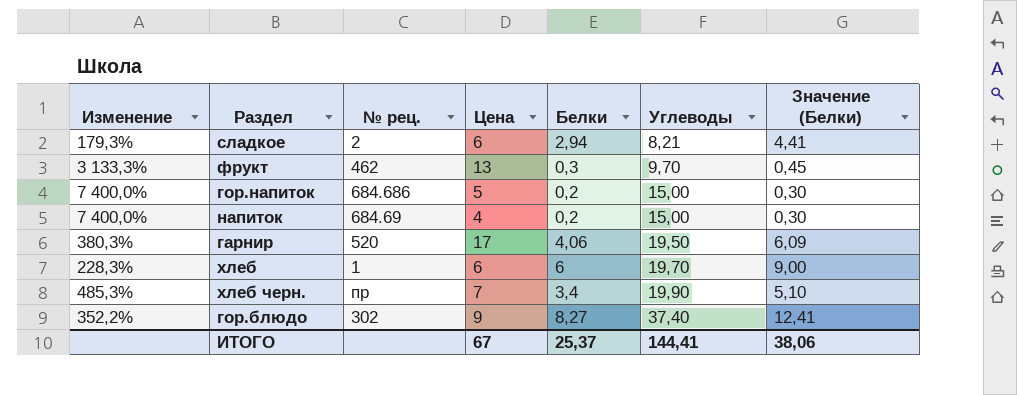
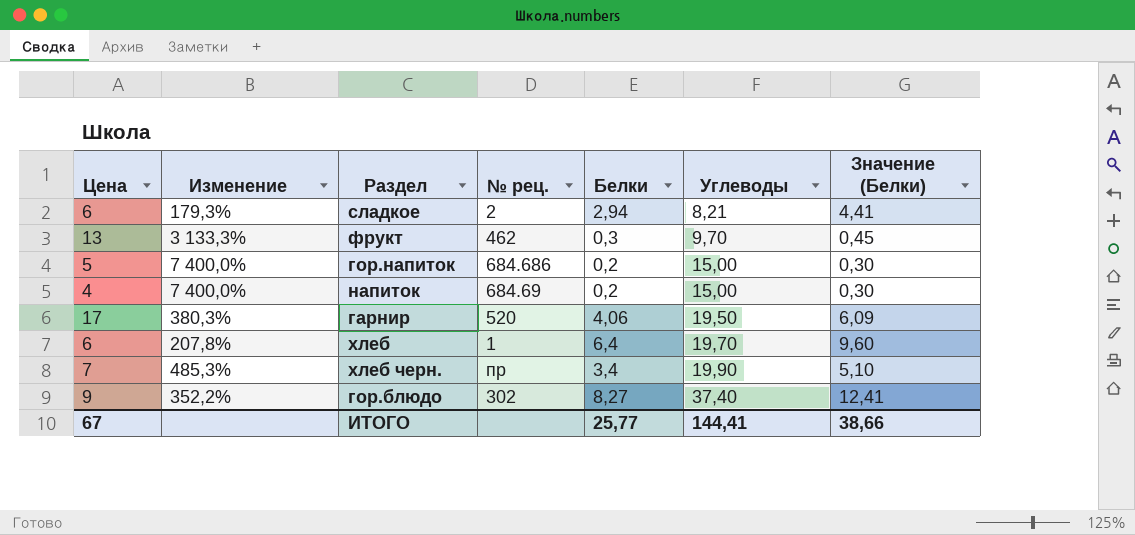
column Цена | position: 4 -> 1
хлеб | Изменение: 228,3% -> 207,8%
хлеб | Белки: 6 -> 6,4
хлеб | Значение (Белки): 9,00 -> 9,60
ИТОГО | Белки: 25,37 -> 25,77
ИТОГО | Значение (Белки): 38,06 -> 38,66

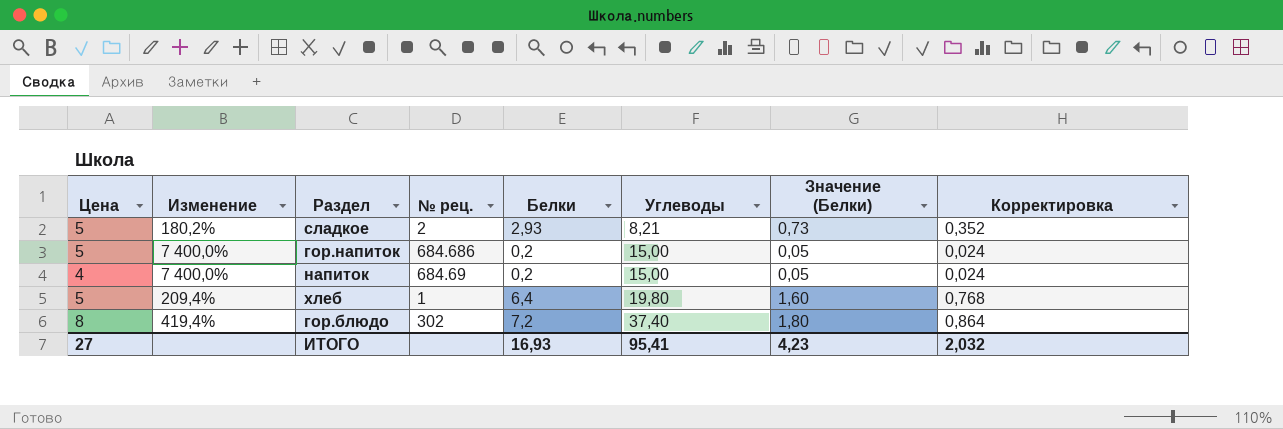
column Значение (Белки) | formula: [Белки] * 1,5 -> [Белки] * 0,25
column Корректировка | formula: none -> [Белки] * 0,12
row фрукт: 13 | 3 133,3% | 462 | 0,3 | 9,70 | 0,45 -> none
row гарнир: 17 | 380,3% | 520 | 4,06 | 19,50 | 6,09 -> none
row хлеб черн.: 7 | 485,3% | пр | 3,4 | 19,90 | 5,10 -> none
сладкое | Цена: 6 -> 5
сладкое | Изменение: 179,3% -> 180,2%
сладкое | Белки: 2,94 -> 2,93
хлеб | Цена: 6 -> 5
хлеб | Изменение: 207,8% -> 209,4%
хлеб | Углеводы: 19,70 -> 19,80
гор.блюдо | Цена: 9 -> 8
гор.блюдо | Изменение: 352,2% -> 419,4%
гор.блюдо | Белки: 8,27 -> 7,2
ИТОГО | Цена: 67 -> 27
ИТОГО | Белки: 25,77 -> 16,93
ИТОГО | Углеводы: 144,41 -> 95,41
ИТОГО | Значение (Белки): 38,66 -> 4,23

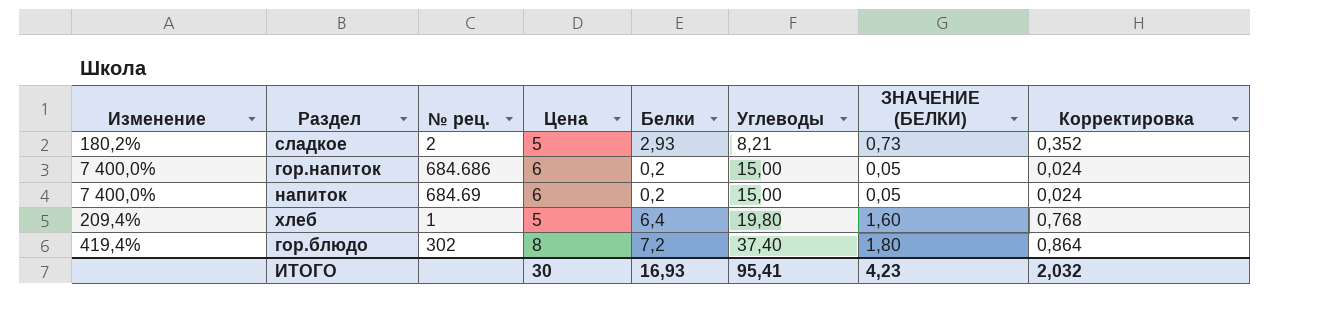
column Цена | position: 1 -> 4
column name: Значение (Белки) -> ЗНАЧЕНИЕ (БЕЛКИ)
гор.напиток | Цена: 5 -> 6
напиток | Цена: 4 -> 6
ИТОГО | Цена: 27 -> 30

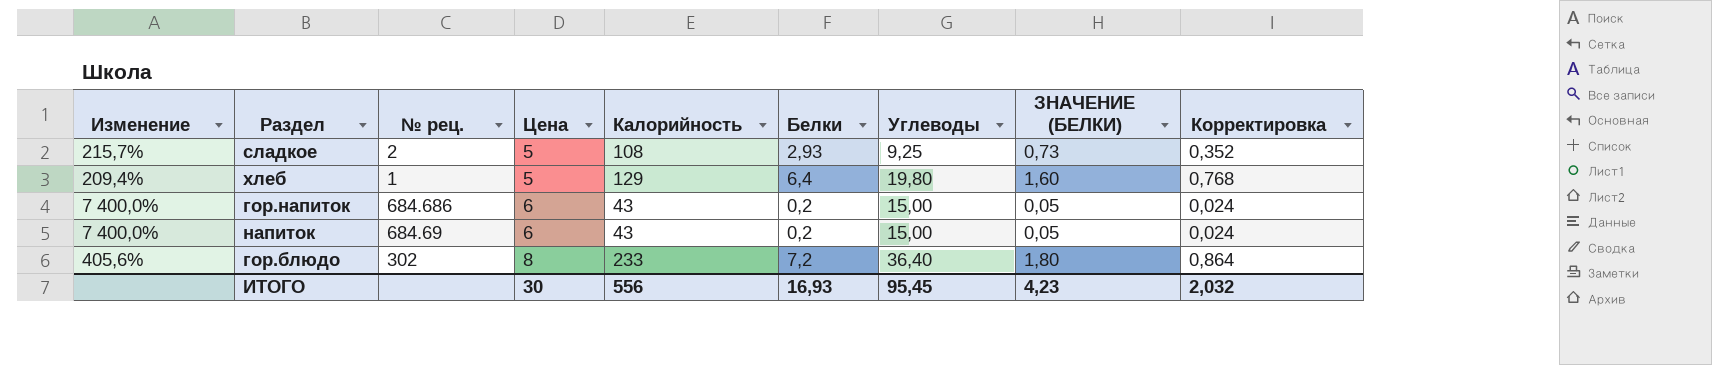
row order: Углеводы ascending -> Цена ascending
column Калорийность | position: none -> 5
сладкое | Изменение: 180,2% -> 215,7%
сладкое | Углеводы: 8,21 -> 9,25
гор.блюдо | Изменение: 419,4% -> 405,6%
гор.блюдо | Углеводы: 37,40 -> 36,40
ИТОГО | Углеводы: 95,41 -> 95,45

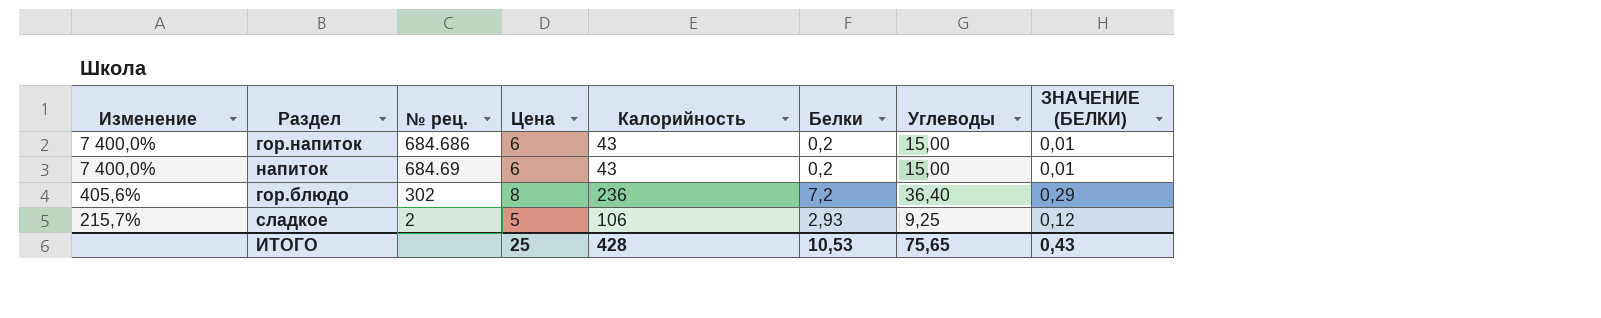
row order: Цена ascending -> Изменение descending
column Корректировка | formula: [Белки] * 0,12 -> none
column ЗНАЧЕНИЕ (БЕЛКИ) | formula: [Белки] * 0,25 -> [Белки] * 0,04
row хлеб: 209,4% | 1 | 5 | 129 | 6,4 | 19,80 | 1,60 | 0,768 -> none
гор.блюдо | Калорийность: 233 -> 236
сладкое | Калорийность: 108 -> 106
ИТОГО | Цена: 30 -> 25
ИТОГО | Калорийность: 556 -> 428
ИТОГО | Белки: 16,93 -> 10,53
ИТОГО | Углеводы: 95,45 -> 75,65
ИТОГО | ЗНАЧЕНИЕ (БЕЛКИ): 4,23 -> 0,43

